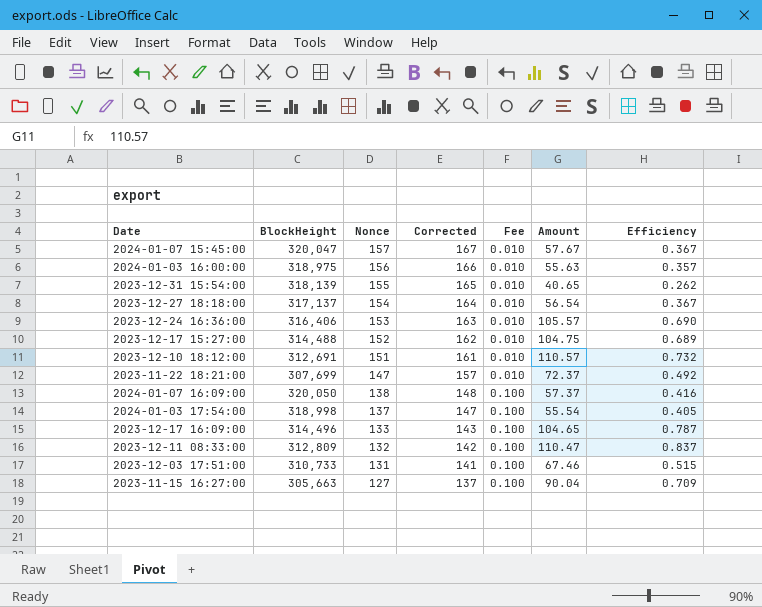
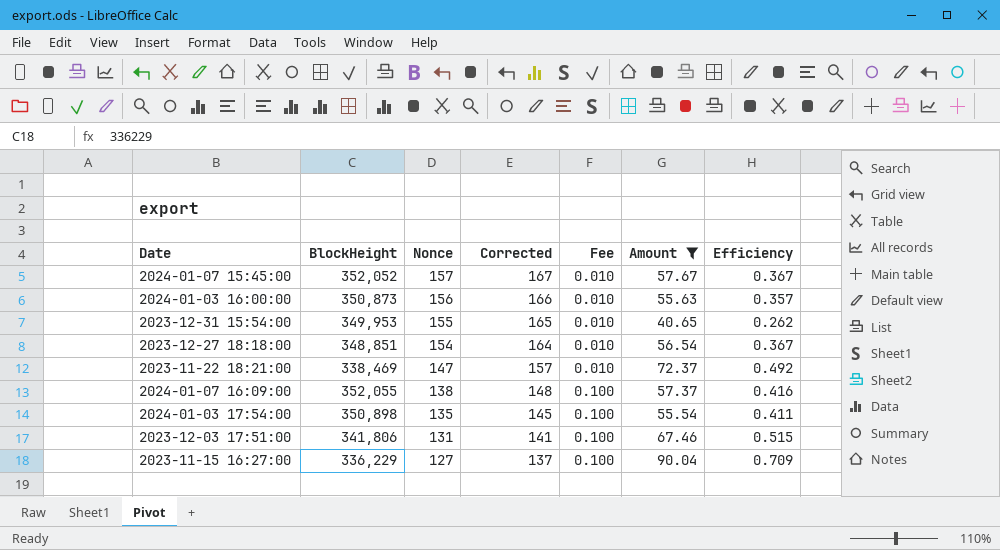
filter: none -> Amount <= 90.04
2024-01-07 15:45:00 | BlockHeight: 320,047 -> 352,052
2024-01-03 16:00:00 | BlockHeight: 318,975 -> 350,873
2023-12-31 15:54:00 | BlockHeight: 318,139 -> 349,953
2023-12-27 18:18:00 | BlockHeight: 317,137 -> 348,851
2023-11-22 18:21:00 | BlockHeight: 307,699 -> 338,469
2024-01-07 16:09:00 | BlockHeight: 320,050 -> 352,055
2024-01-03 17:54:00 | BlockHeight: 318,998 -> 350,898
2024-01-03 17:54:00 | Nonce: 137 -> 135
2024-01-03 17:54:00 | Corrected: 147 -> 145
2024-01-03 17:54:00 | Efficiency: 0.405 -> 0.411
2023-12-03 17:51:00 | BlockHeight: 310,733 -> 341,806
2023-11-15 16:27:00 | BlockHeight: 305,663 -> 336,229

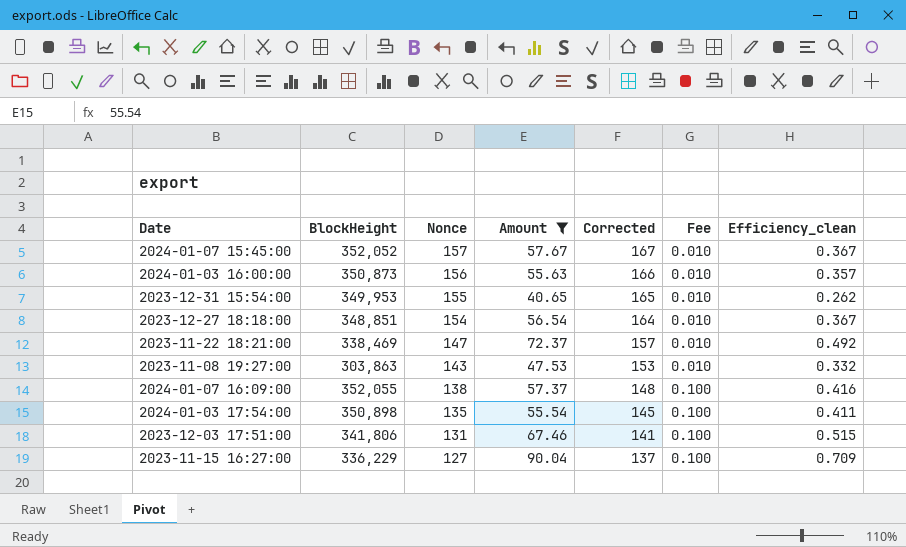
column Amount | position: 6 -> 4
column name: Efficiency -> Efficiency_clean
row 2023-11-08 19:27:00: none -> 303,863 | 143 | 47.53 | 153 | 0.010 | 0.332

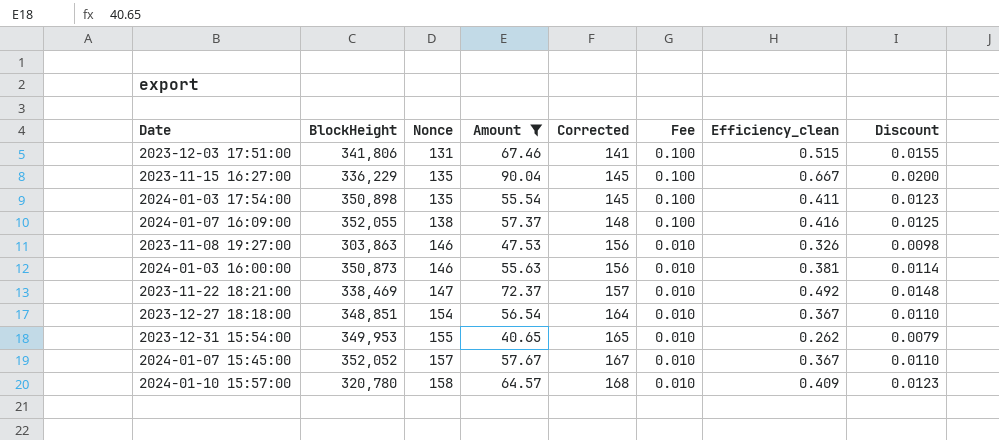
row order: Nonce descending -> Nonce ascending
column Discount | formula: none -> [Efficiency_clean] * 0.03
2023-11-15 16:27:00 | Nonce: 127 -> 135
2023-11-15 16:27:00 | Corrected: 137 -> 145
2023-11-15 16:27:00 | Efficiency_clean: 0.709 -> 0.667
2023-11-08 19:27:00 | Nonce: 143 -> 146
2023-11-08 19:27:00 | Corrected: 153 -> 156
2023-11-08 19:27:00 | Efficiency_clean: 0.332 -> 0.326
2024-01-03 16:00:00 | Nonce: 156 -> 146
2024-01-03 16:00:00 | Corrected: 166 -> 156
2024-01-03 16:00:00 | Efficiency_clean: 0.357 -> 0.381
row 2024-01-10 15:57:00: none -> 320,780 | 158 | 64.57 | 168 | 0.010 | 0.409 | 0.0123

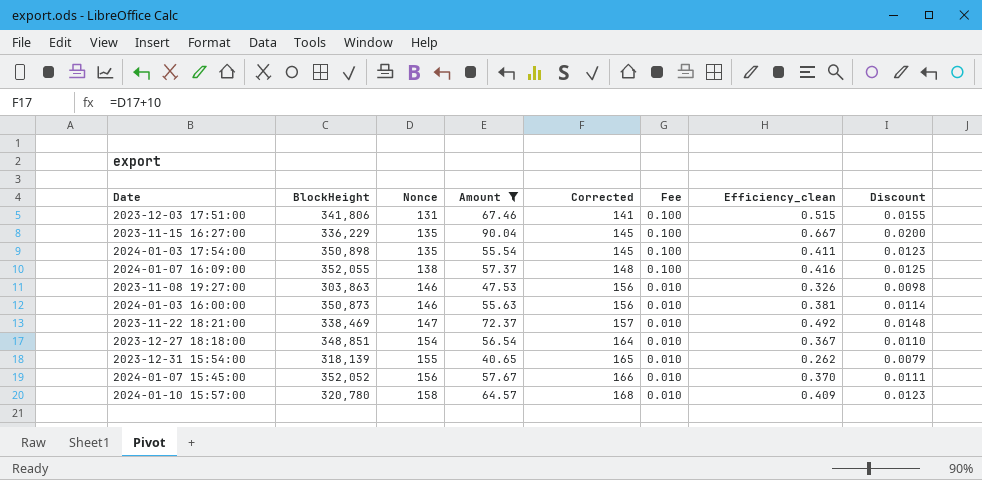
2023-12-31 15:54:00 | BlockHeight: 349,953 -> 318,139
2024-01-07 15:45:00 | Nonce: 157 -> 156
2024-01-07 15:45:00 | Corrected: 167 -> 166
2024-01-07 15:45:00 | Efficiency_clean: 0.367 -> 0.370
2024-01-07 15:45:00 | Discount: 0.0110 -> 0.0111

